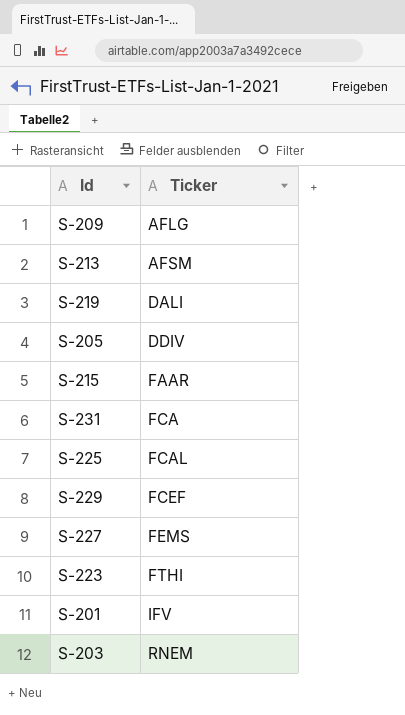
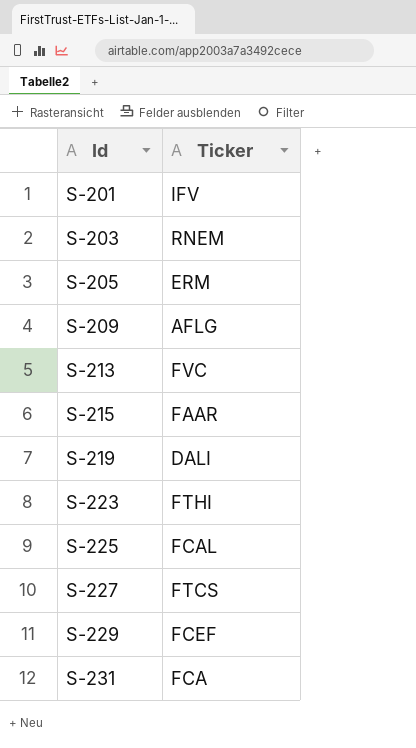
row order: Ticker ascending -> Id ascending
S-205 | Ticker: DDIV -> ERM
S-213 | Ticker: AFSM -> FVC
S-227 | Ticker: FEMS -> FTCS

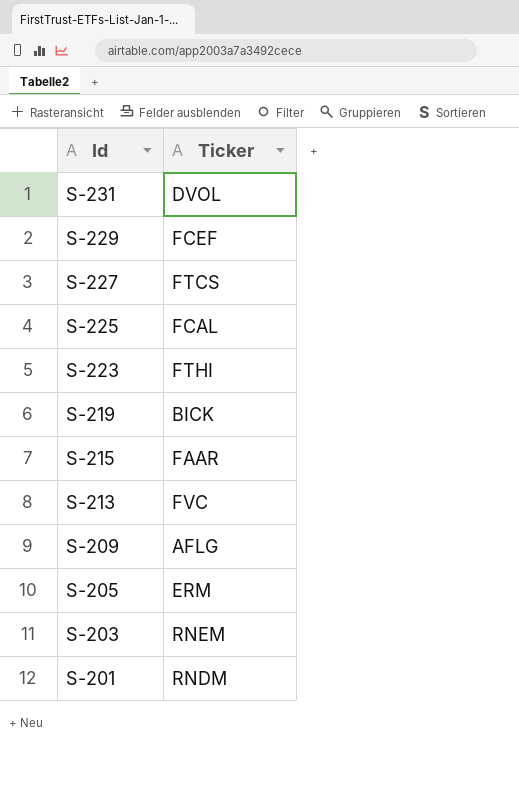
row order: Id ascending -> Id descending
S-231 | Ticker: FCA -> DVOL
S-219 | Ticker: DALI -> BICK
S-201 | Ticker: IFV -> RNDM

